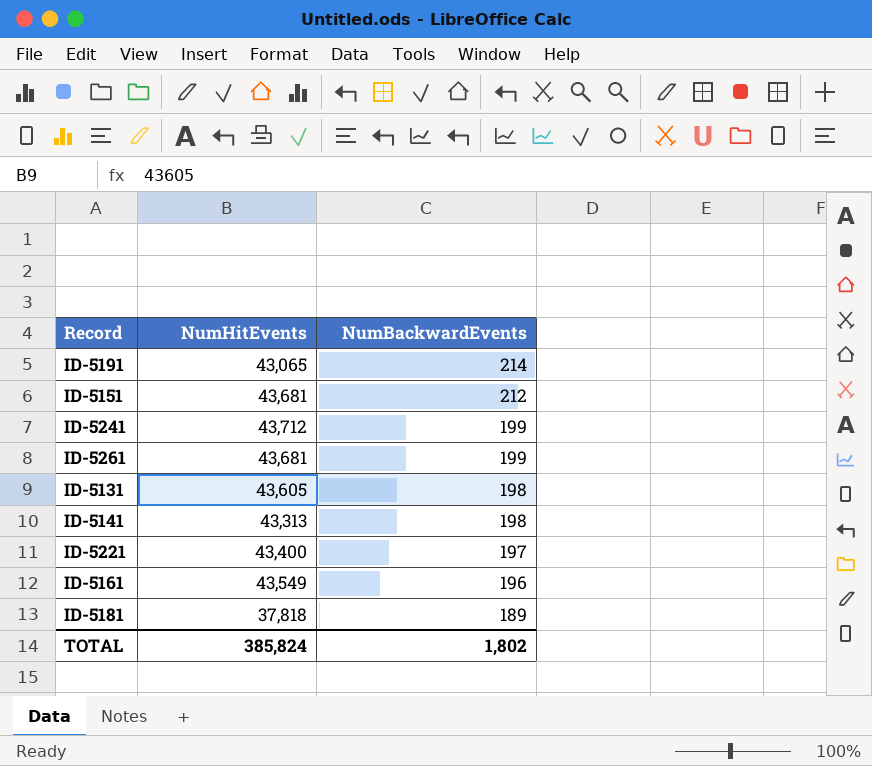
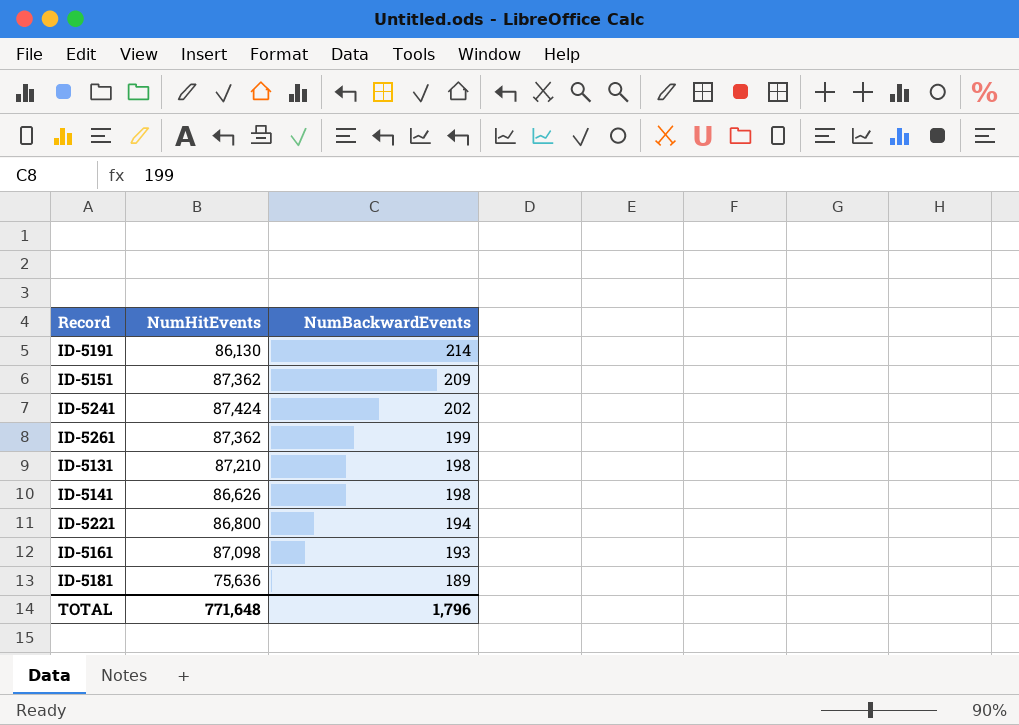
ID-5191 | NumHitEvents: 43,065 -> 86,130
ID-5151 | NumHitEvents: 43,681 -> 87,362
ID-5151 | NumBackwardEvents: 212 -> 209
ID-5241 | NumHitEvents: 43,712 -> 87,424
ID-5241 | NumBackwardEvents: 199 -> 202
ID-5261 | NumHitEvents: 43,681 -> 87,362
ID-5131 | NumHitEvents: 43,605 -> 87,210
ID-5141 | NumHitEvents: 43,313 -> 86,626
ID-5221 | NumHitEvents: 43,400 -> 86,800
ID-5221 | NumBackwardEvents: 197 -> 194
ID-5161 | NumHitEvents: 43,549 -> 87,098
ID-5161 | NumBackwardEvents: 196 -> 193
ID-5181 | NumHitEvents: 37,818 -> 75,636
TOTAL | NumHitEvents: 385,824 -> 771,648
TOTAL | NumBackwardEvents: 1,802 -> 1,796

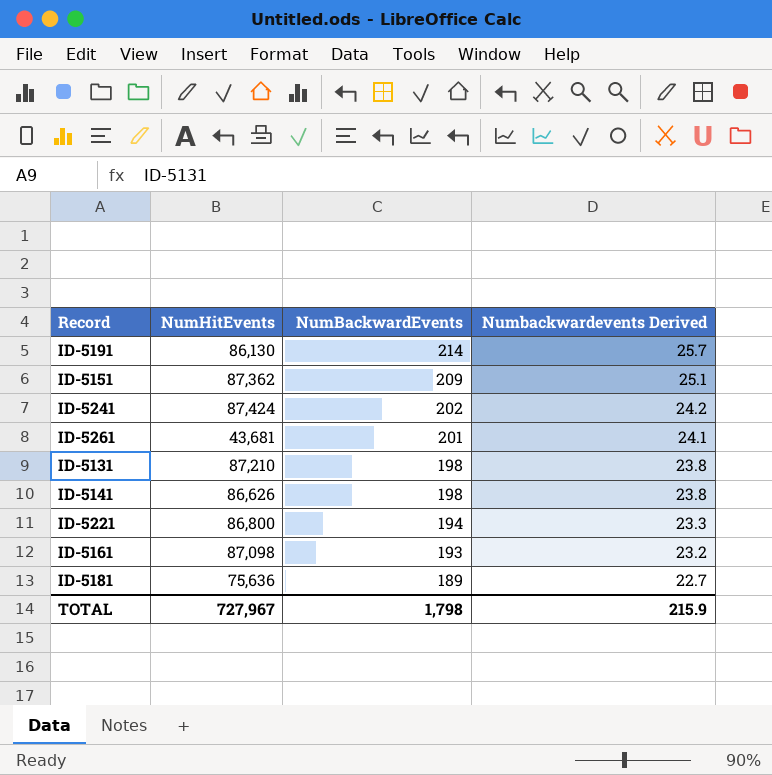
column Numbackwardevents Derived | formula: none -> [NumBackwardEvents] * 0.12
ID-5261 | NumHitEvents: 87,362 -> 43,681
ID-5261 | NumBackwardEvents: 199 -> 201
TOTAL | NumHitEvents: 771,648 -> 727,967
TOTAL | NumBackwardEvents: 1,796 -> 1,798

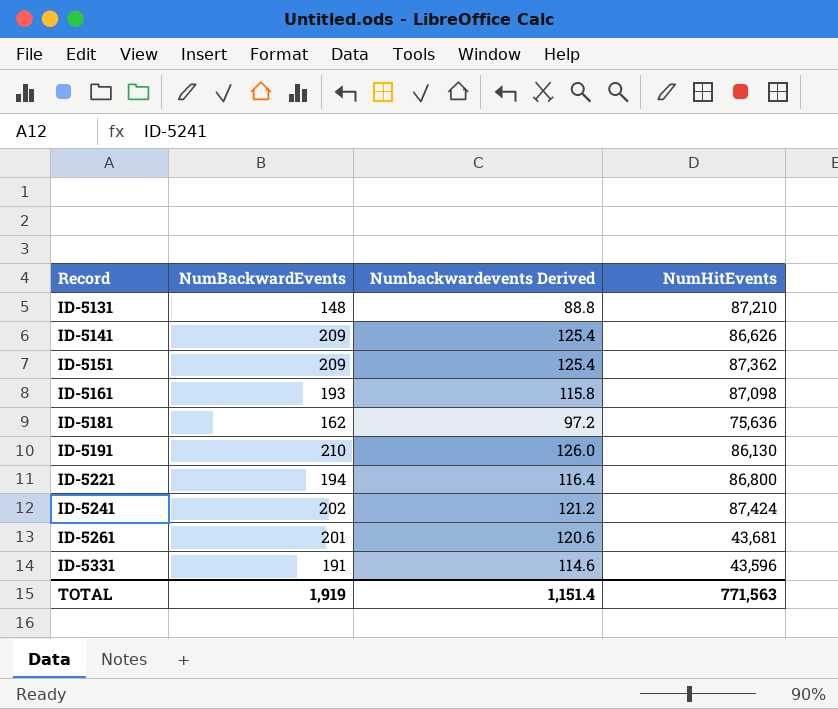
row order: NumBackwardEvents descending -> Record ascending
column Numbackwardevents Derived | formula: [NumBackwardEvents] * 0.12 -> [NumBackwardEvents] * 0.6
column NumHitEvents | position: 2 -> 4
ID-5131 | NumBackwardEvents: 198 -> 148
ID-5141 | NumBackwardEvents: 198 -> 209
ID-5181 | NumBackwardEvents: 189 -> 162
ID-5191 | NumBackwardEvents: 214 -> 210
row ID-5331: none -> 191 | 114.6 | 43,596
TOTAL | NumBackwardEvents: 1,798 -> 1,919
TOTAL | Numbackwardevents Derived: 215.9 -> 1,151.4
TOTAL | NumHitEvents: 727,967 -> 771,563

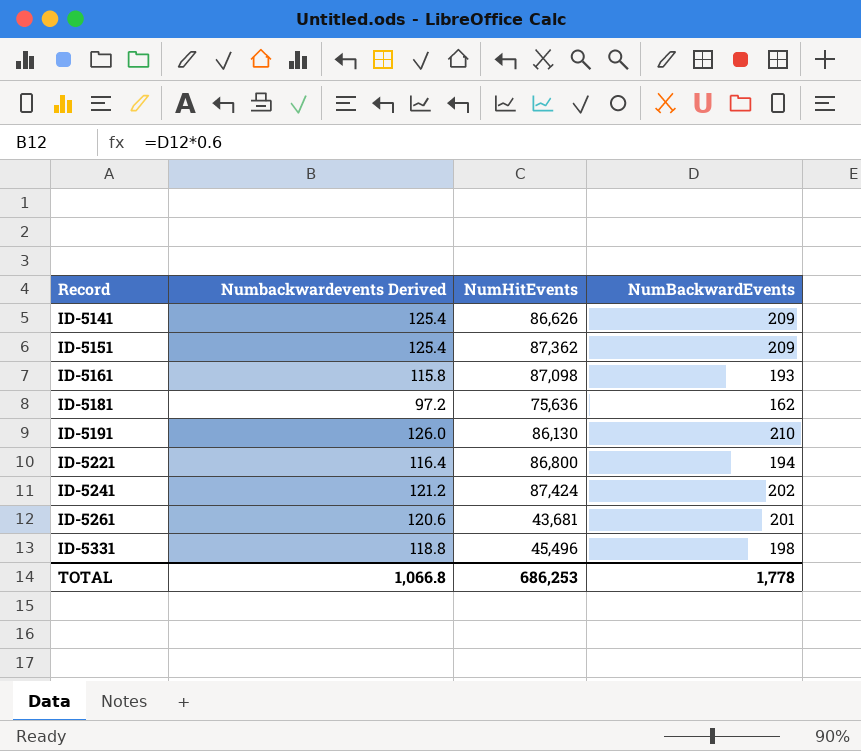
column NumBackwardEvents | position: 2 -> 4
row ID-5131: 148 | 88.8 | 87,210 -> none
ID-5331 | Numbackwardevents Derived: 114.6 -> 118.8
ID-5331 | NumHitEvents: 43,596 -> 45,496
ID-5331 | NumBackwardEvents: 191 -> 198
TOTAL | Numbackwardevents Derived: 1,151.4 -> 1,066.8
TOTAL | NumHitEvents: 771,563 -> 686,253
TOTAL | NumBackwardEvents: 1,919 -> 1,778

